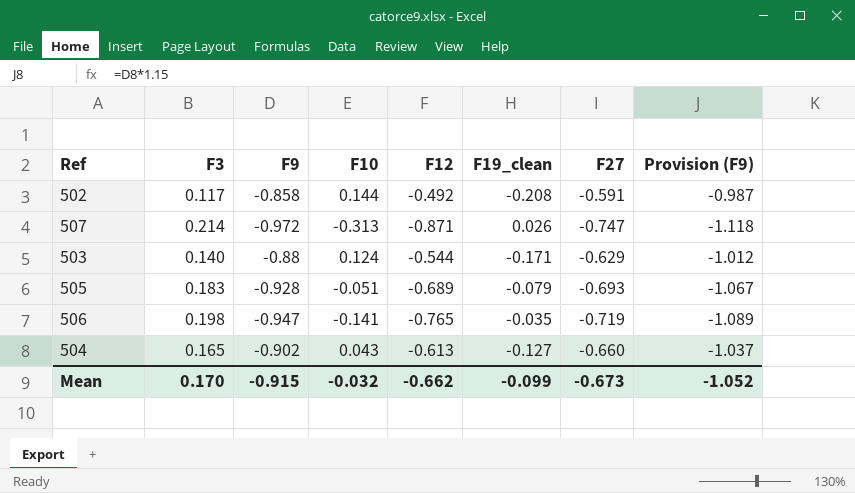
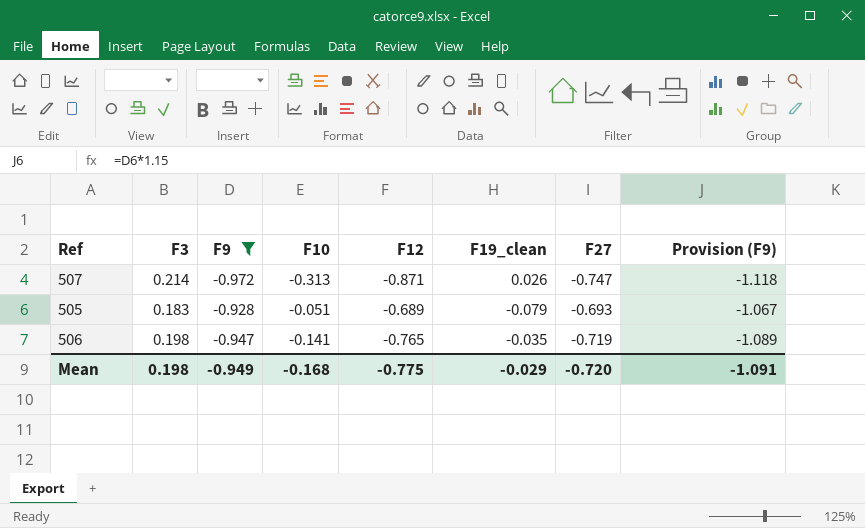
filter: none -> F9 <= -0.928
Mean | F3: 0.170 -> 0.198
Mean | F9: -0.915 -> -0.949
Mean | F10: -0.032 -> -0.168
Mean | F12: -0.662 -> -0.775
Mean | F19_clean: -0.099 -> -0.029
Mean | F27: -0.673 -> -0.720
Mean | Provision (F9): -1.052 -> -1.091

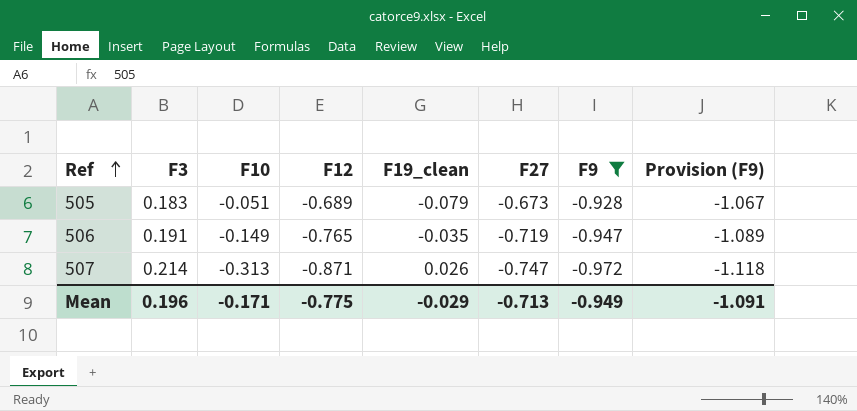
row order: none -> Ref ascending
column F9 | position: 3 -> 7
505 | F27: -0.693 -> -0.673
506 | F3: 0.198 -> 0.191
506 | F10: -0.141 -> -0.149
Mean | F3: 0.198 -> 0.196
Mean | F10: -0.168 -> -0.171
Mean | F27: -0.720 -> -0.713

